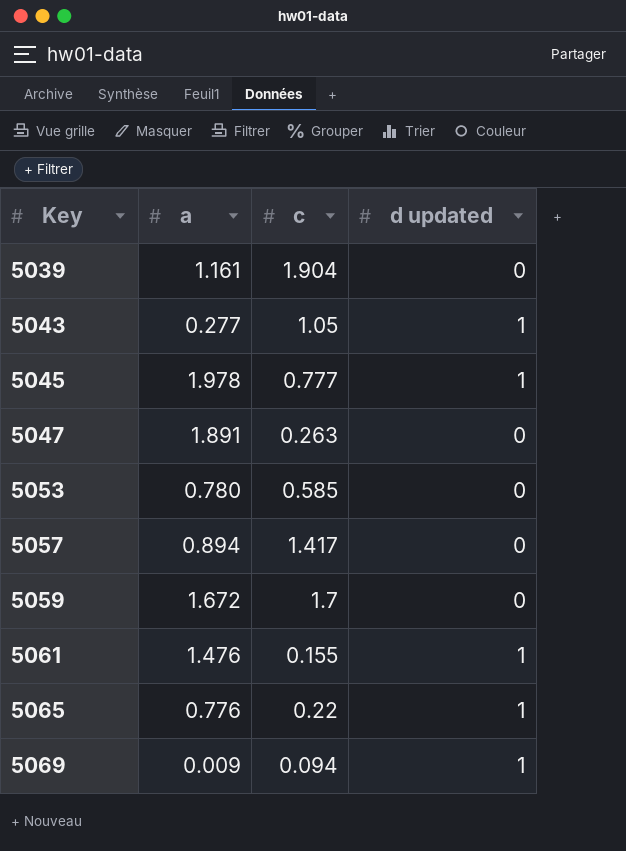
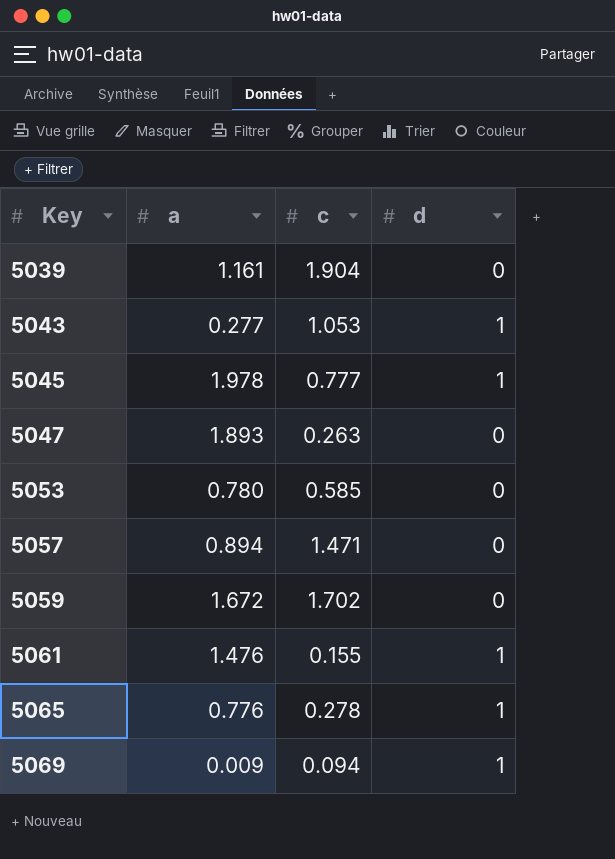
column name: d updated -> d
5043 | c: 1.05 -> 1.053
5047 | a: 1.891 -> 1.893
5057 | c: 1.417 -> 1.471
5059 | c: 1.7 -> 1.702
5065 | c: 0.22 -> 0.278

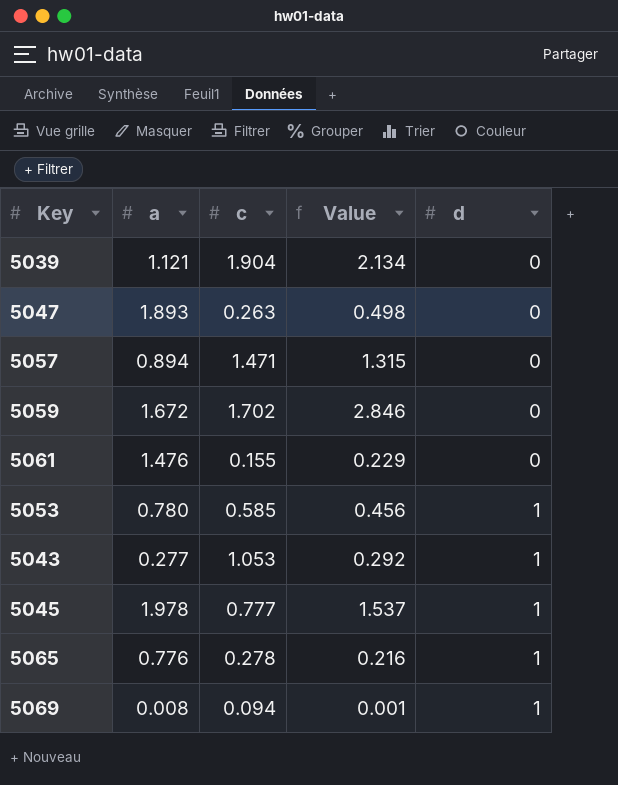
row order: Key ascending -> d ascending
column Value | formula: none -> [a] * [c]
5039 | a: 1.161 -> 1.121
5061 | d: 1 -> 0
5053 | d: 0 -> 1
5069 | a: 0.009 -> 0.008

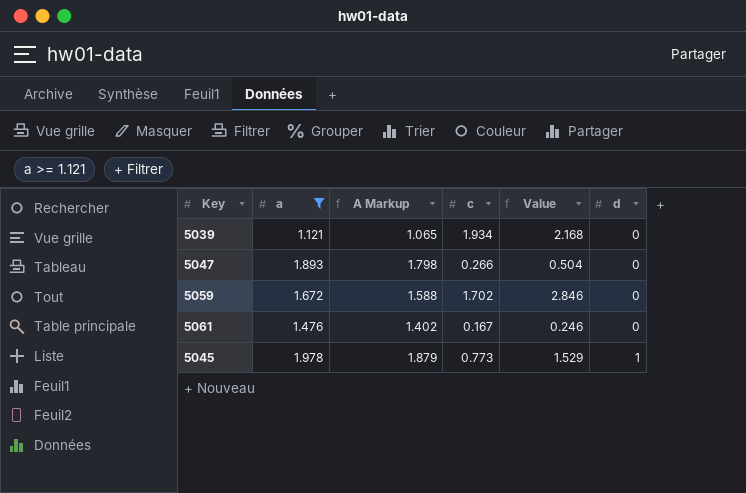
filter: none -> a >= 1.121
column A Markup | formula: none -> [a] * 0.95
5039 | c: 1.904 -> 1.934
5039 | Value: 2.134 -> 2.168
5047 | c: 0.263 -> 0.266
5047 | Value: 0.498 -> 0.504
5061 | c: 0.155 -> 0.167
5061 | Value: 0.229 -> 0.246
5045 | c: 0.777 -> 0.773
5045 | Value: 1.537 -> 1.529

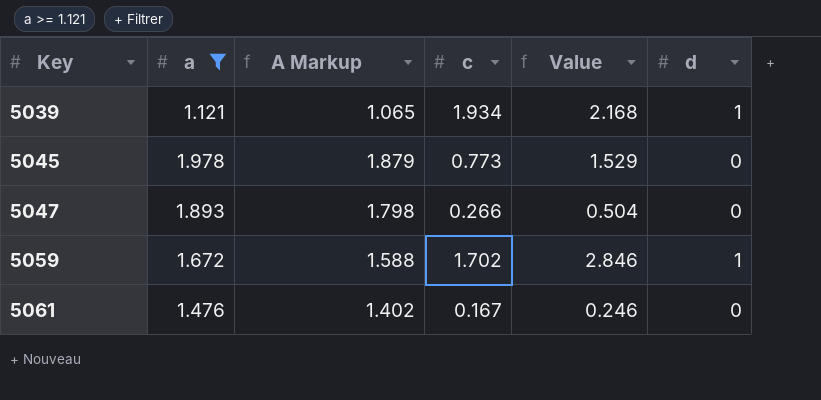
row order: d ascending -> Key ascending
5039 | d: 0 -> 1
5045 | d: 1 -> 0
5059 | d: 0 -> 1

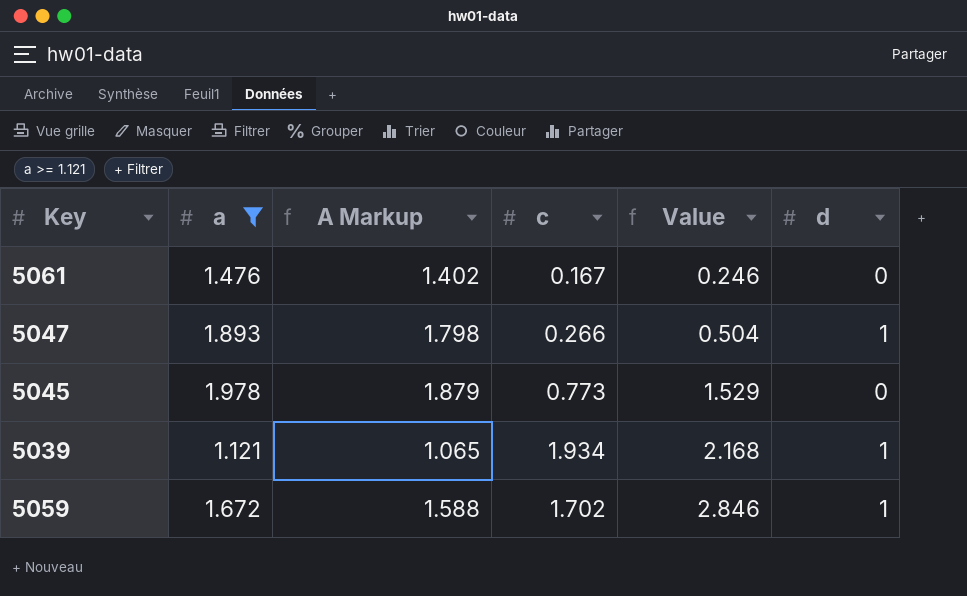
row order: Key ascending -> Value ascending
5047 | d: 0 -> 1

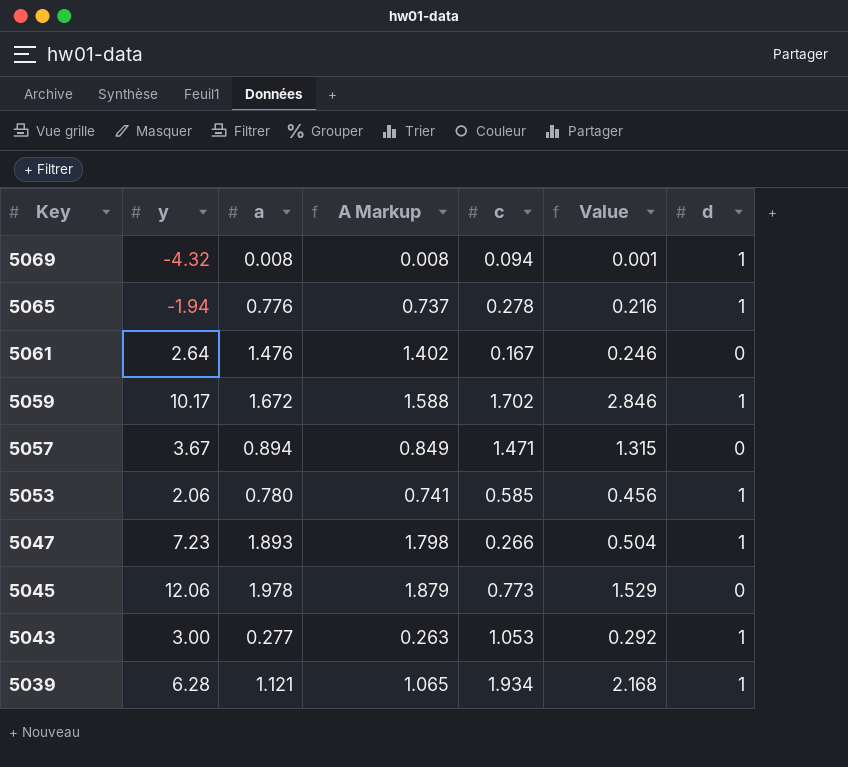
filter: a >= 1.121 -> none
row order: Value ascending -> Key descending
column y | position: none -> 2

